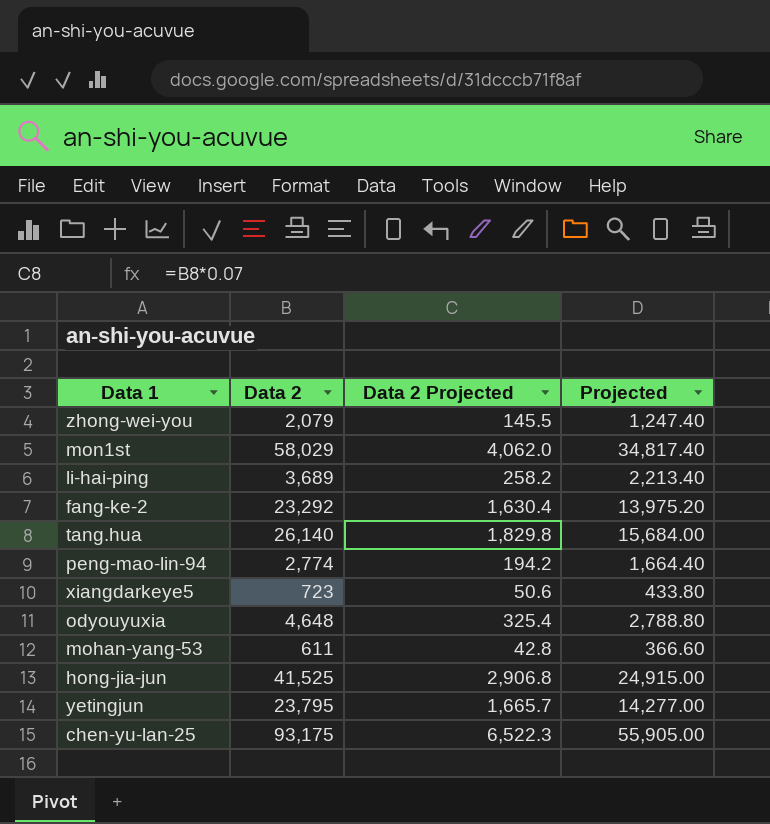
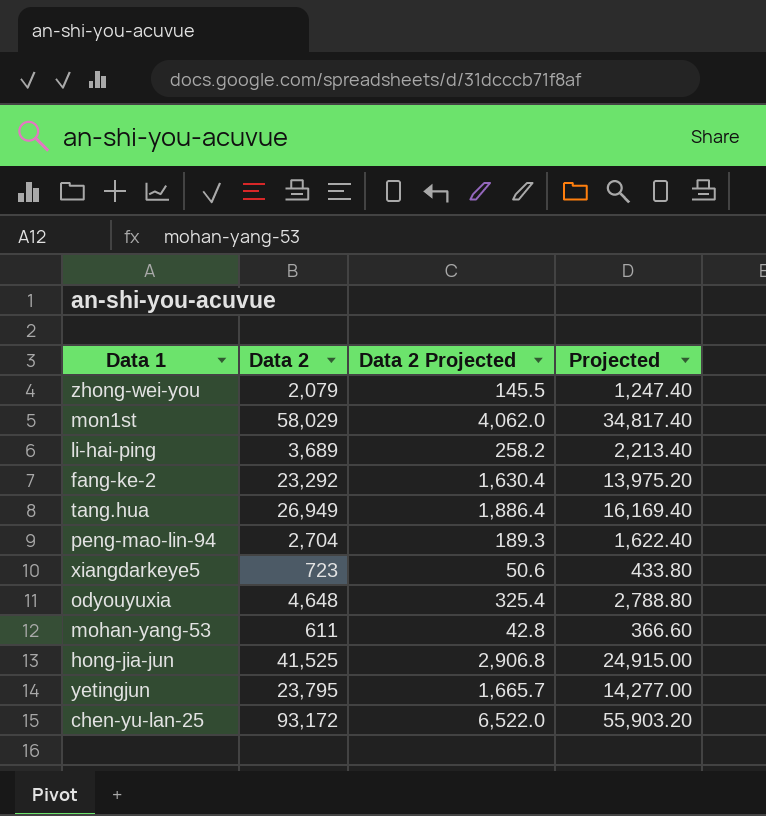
tang.hua | Data 2: 26,140 -> 26,949
tang.hua | Data 2 Projected: 1,829.8 -> 1,886.4
tang.hua | Projected: 15,684.00 -> 16,169.40
peng-mao-lin-94 | Data 2: 2,774 -> 2,704
peng-mao-lin-94 | Data 2 Projected: 194.2 -> 189.3
peng-mao-lin-94 | Projected: 1,664.40 -> 1,622.40
chen-yu-lan-25 | Data 2: 93,175 -> 93,172
chen-yu-lan-25 | Data 2 Projected: 6,522.3 -> 6,522.0
chen-yu-lan-25 | Projected: 55,905.00 -> 55,903.20

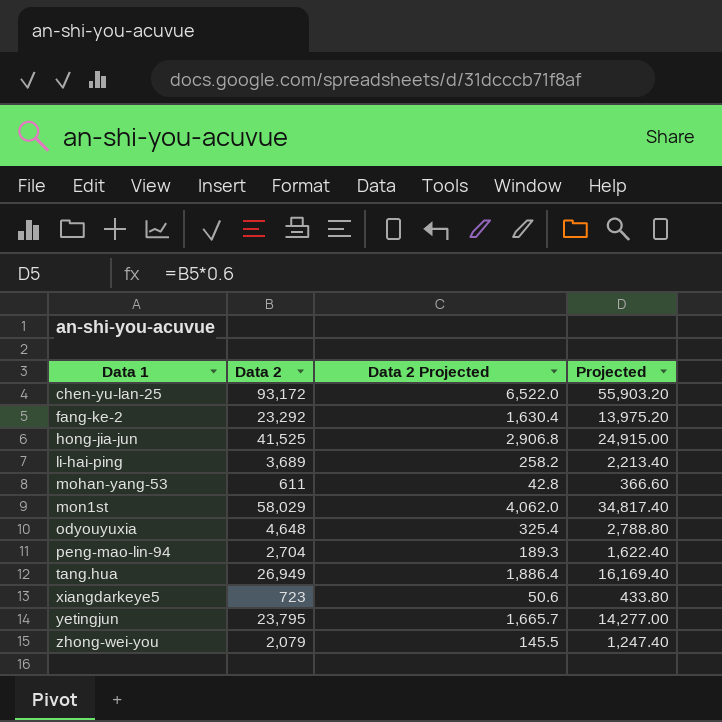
row order: none -> Data 1 ascending

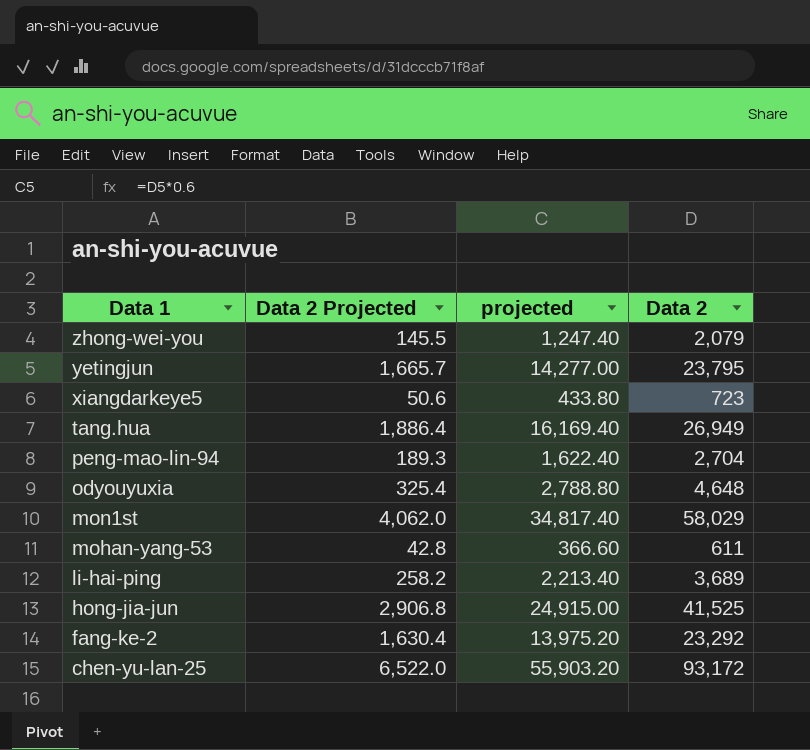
row order: Data 1 ascending -> Data 1 descending
column name: Projected -> projected
column Data 2 | position: 2 -> 4

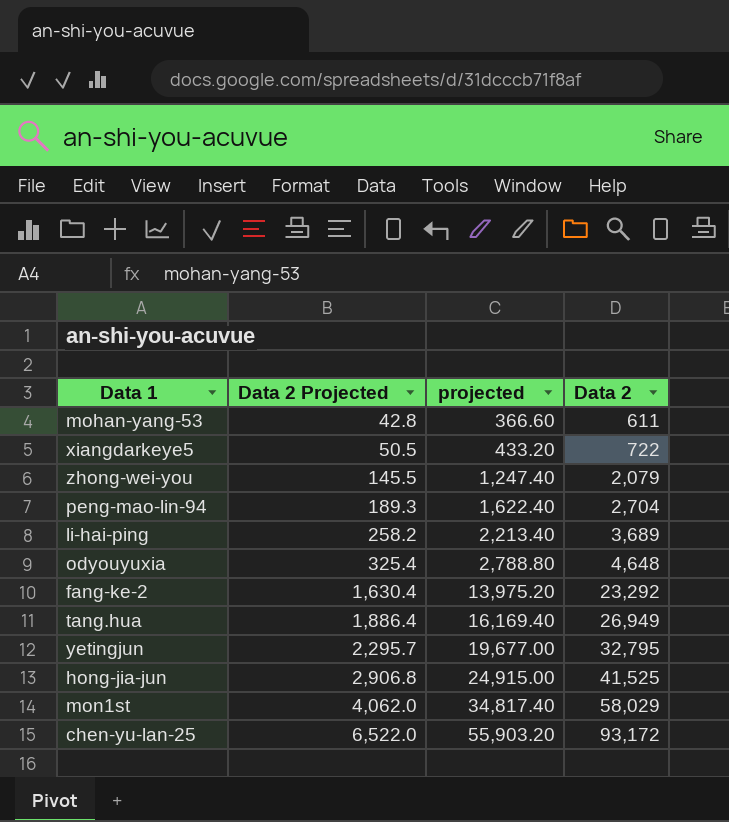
row order: Data 1 descending -> Data 2 Projected ascending
xiangdarkeye5 | Data 2 Projected: 50.6 -> 50.5
xiangdarkeye5 | projected: 433.80 -> 433.20
xiangdarkeye5 | Data 2: 723 -> 722
yetingjun | Data 2 Projected: 1,665.7 -> 2,295.7
yetingjun | projected: 14,277.00 -> 19,677.00
yetingjun | Data 2: 23,795 -> 32,795

